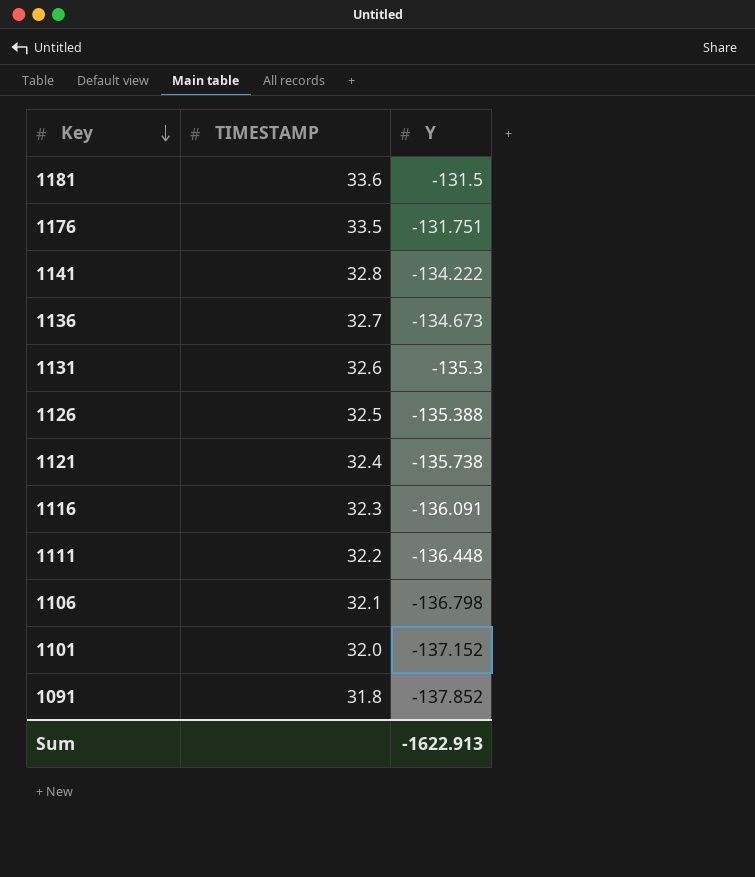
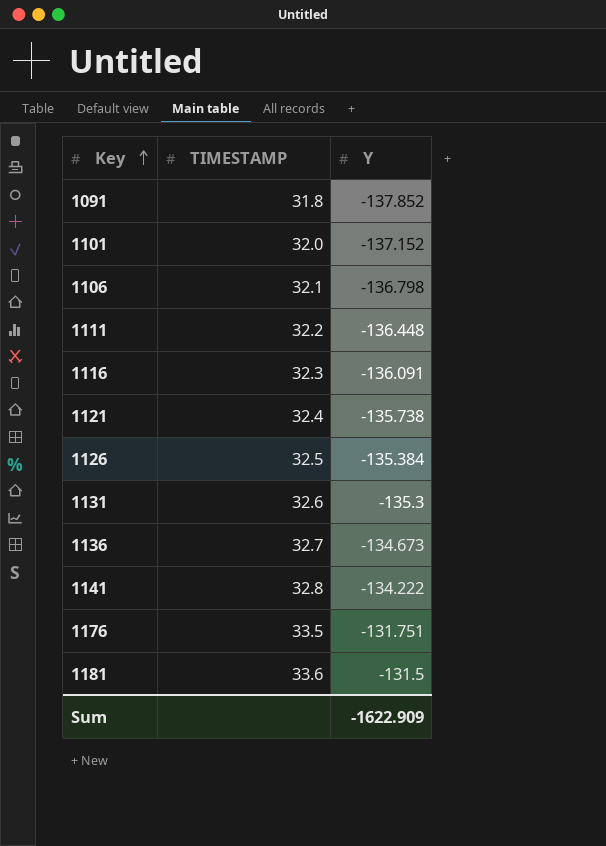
row order: Key descending -> Key ascending
1126 | Y: -135.388 -> -135.384
Sum | Y: -1622.913 -> -1622.909

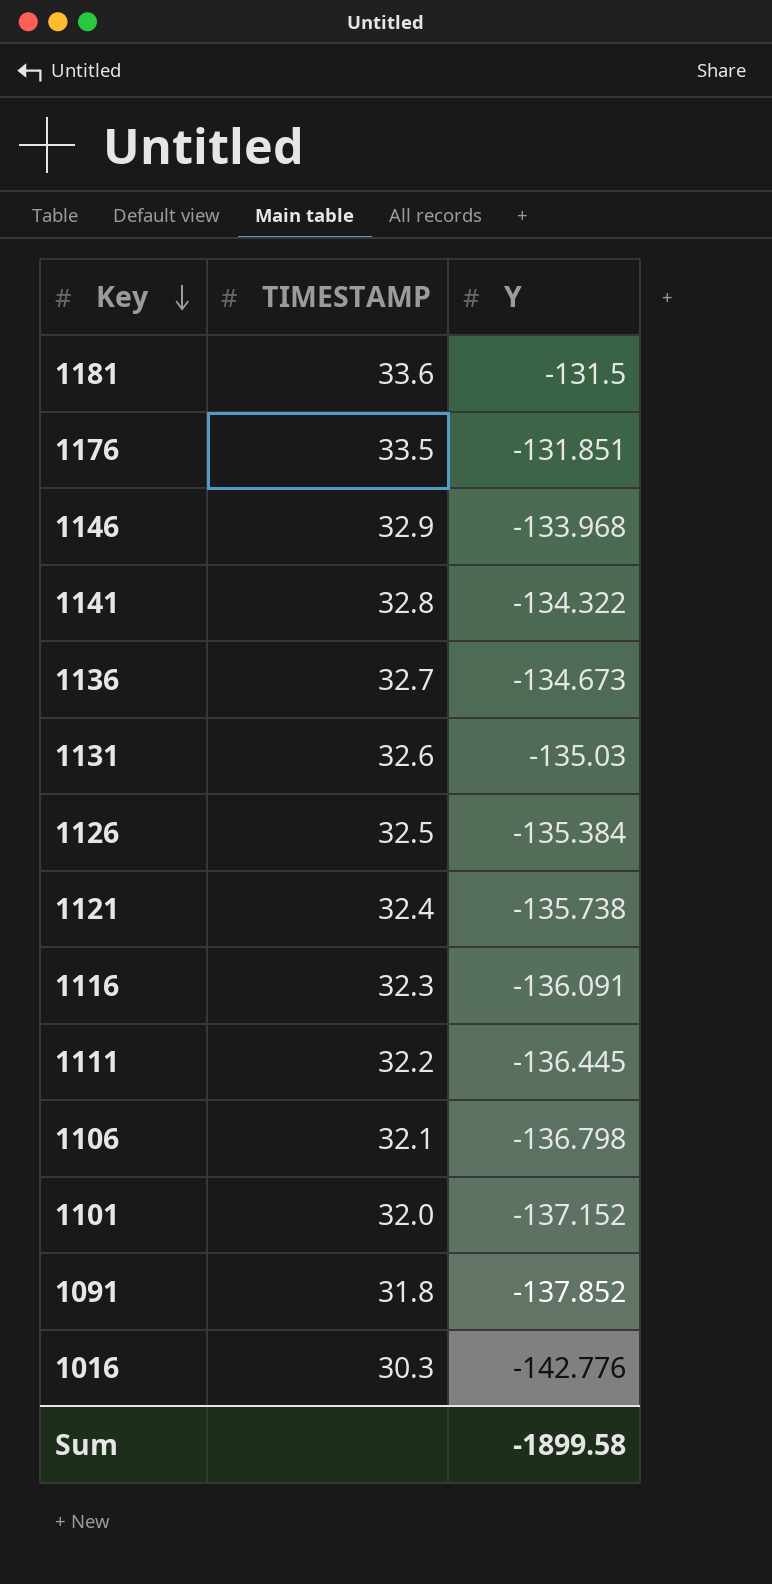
row order: Key ascending -> Key descending
1176 | Y: -131.751 -> -131.851
row 1146: none -> 32.9 | -133.968
1141 | Y: -134.222 -> -134.322
1131 | Y: -135.3 -> -135.03
1111 | Y: -136.448 -> -136.445
row 1016: none -> 30.3 | -142.776
Sum | Y: -1622.909 -> -1899.58

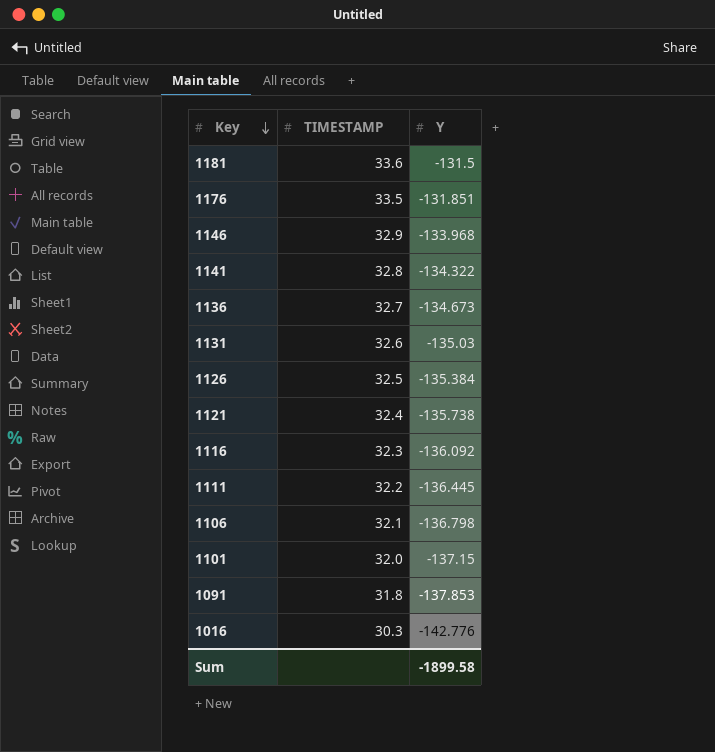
1116 | Y: -136.091 -> -136.092
1101 | Y: -137.152 -> -137.15
1091 | Y: -137.852 -> -137.853

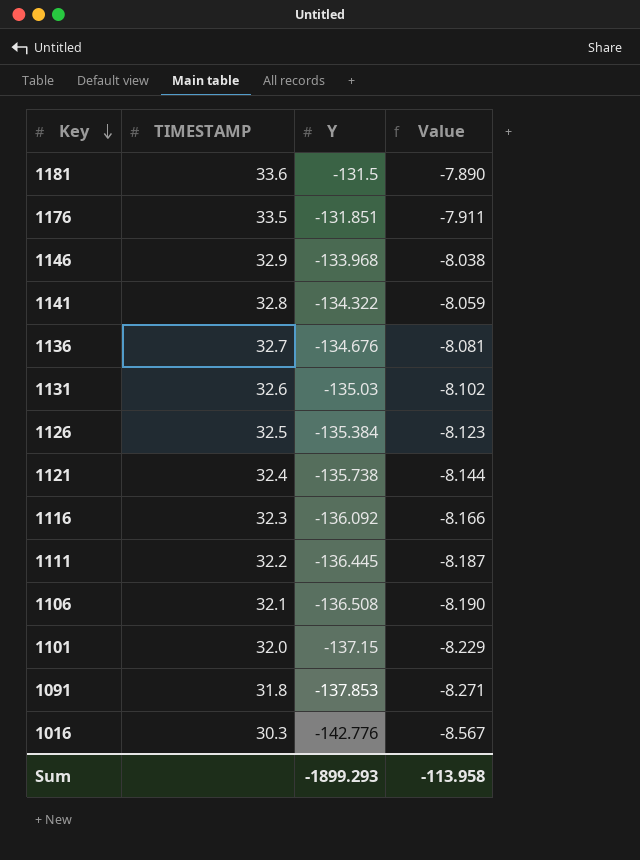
column Value | formula: none -> [Y] * 0.06
1136 | Y: -134.673 -> -134.676
1106 | Y: -136.798 -> -136.508
Sum | Y: -1899.58 -> -1899.293

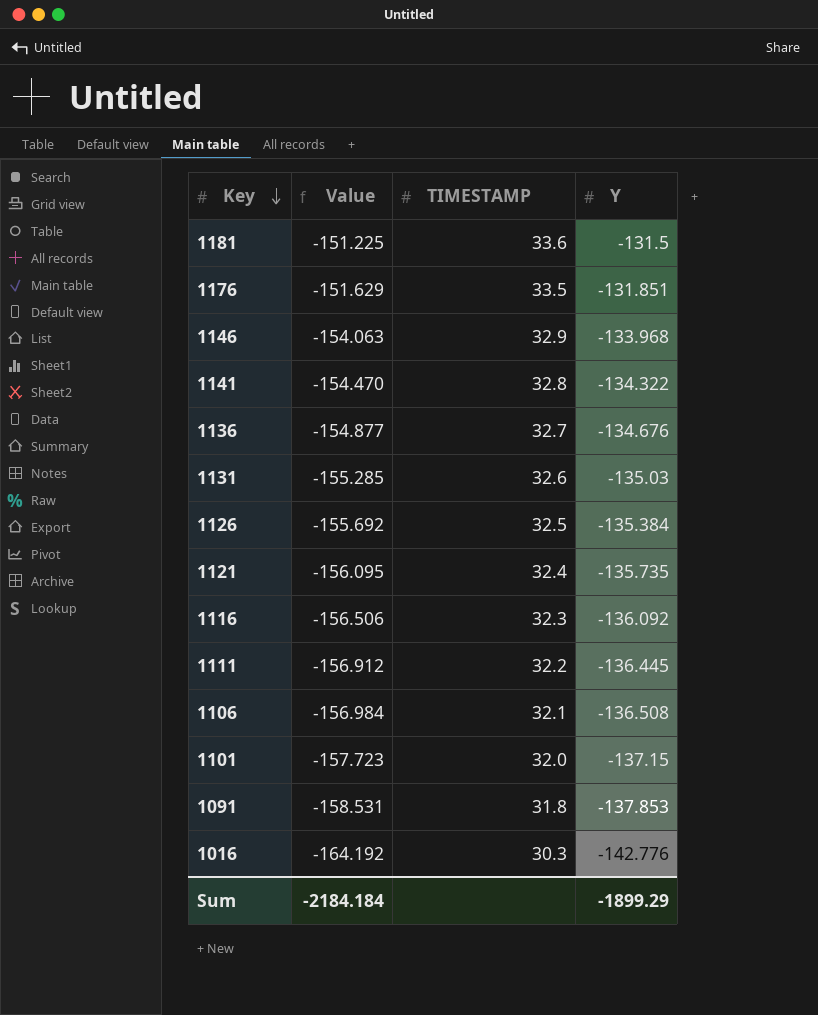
column Value | formula: [Y] * 0.06 -> [Y] * 1.15
column Value | position: 4 -> 2
1121 | Y: -135.738 -> -135.735
Sum | Value: -113.958 -> -2184.184
Sum | Y: -1899.293 -> -1899.29

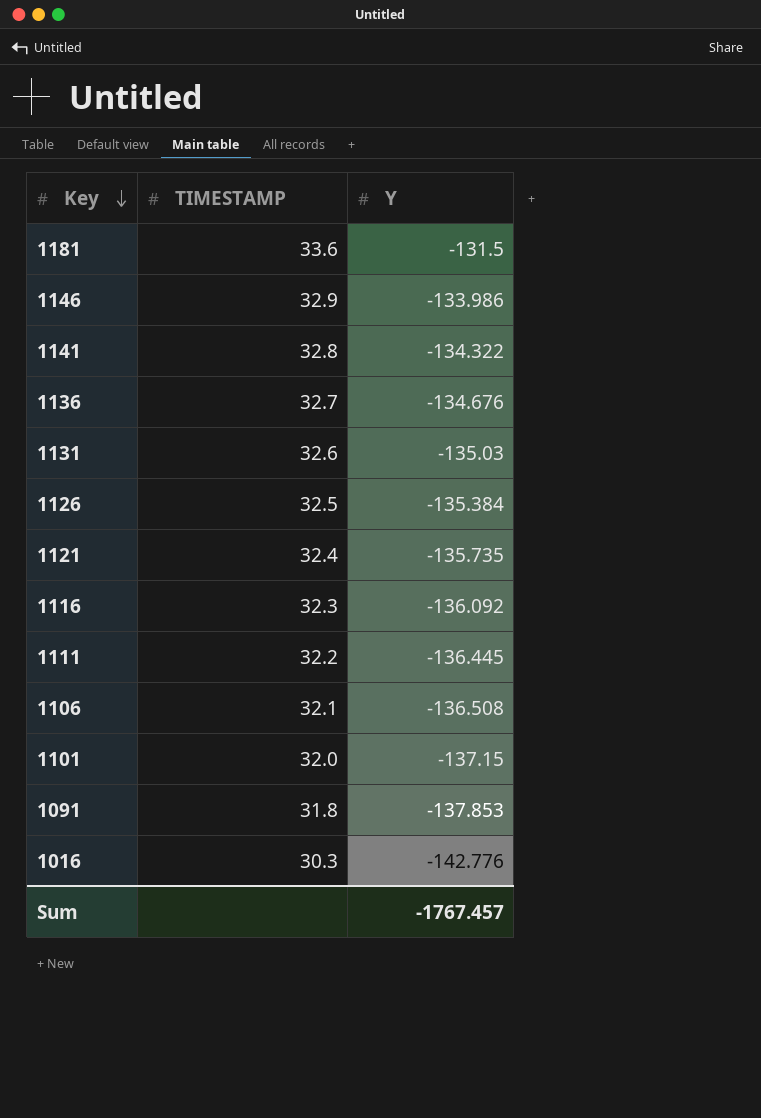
column Value | formula: [Y] * 1.15 -> none
row 1176: -151.629 | 33.5 | -131.851 -> none
1146 | Y: -133.968 -> -133.986
Sum | Y: -1899.29 -> -1767.457

